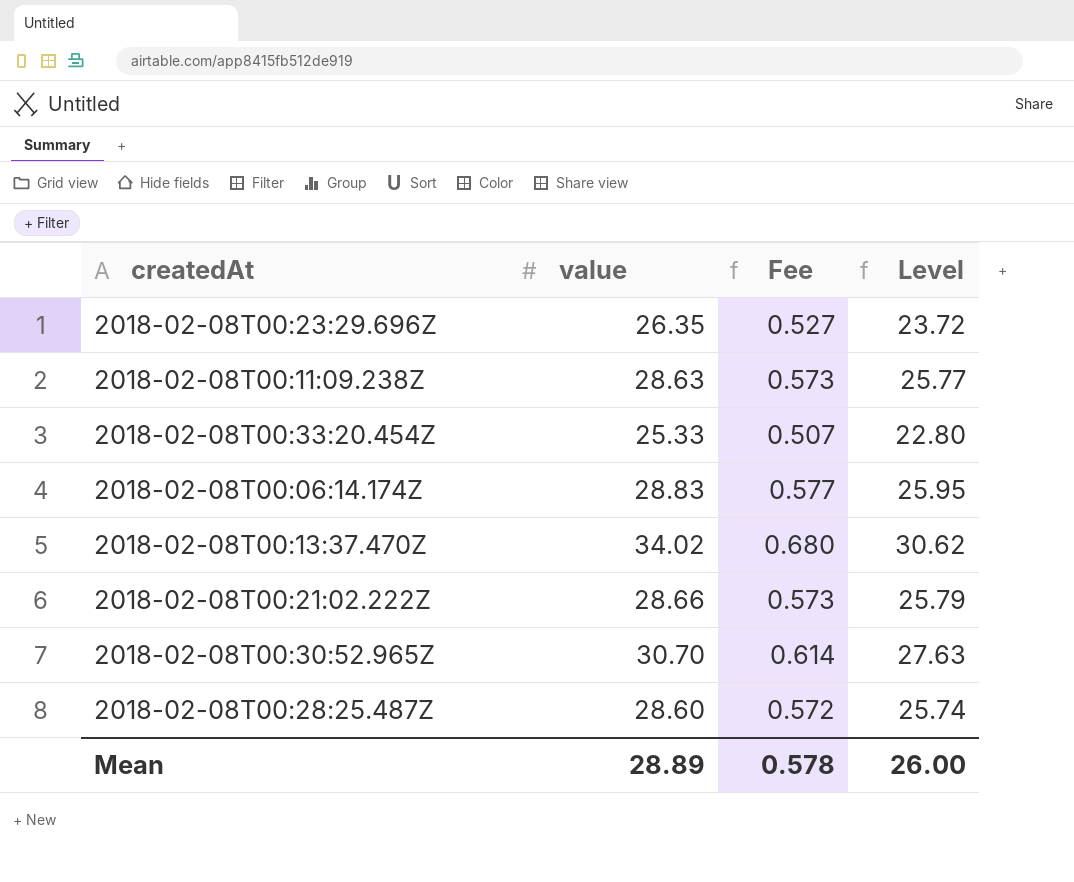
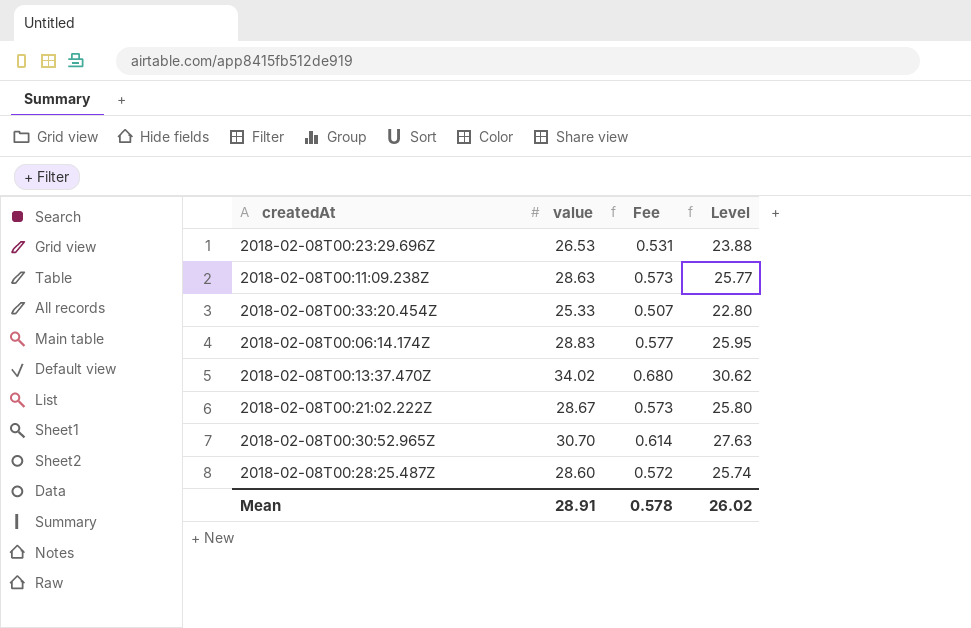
2018-02-08T00:23:29.696Z | value: 26.35 -> 26.53
2018-02-08T00:23:29.696Z | Fee: 0.527 -> 0.531
2018-02-08T00:23:29.696Z | Level: 23.72 -> 23.88
2018-02-08T00:21:02.222Z | value: 28.66 -> 28.67
2018-02-08T00:21:02.222Z | Level: 25.79 -> 25.80
Mean | value: 28.89 -> 28.91
Mean | Level: 26.00 -> 26.02

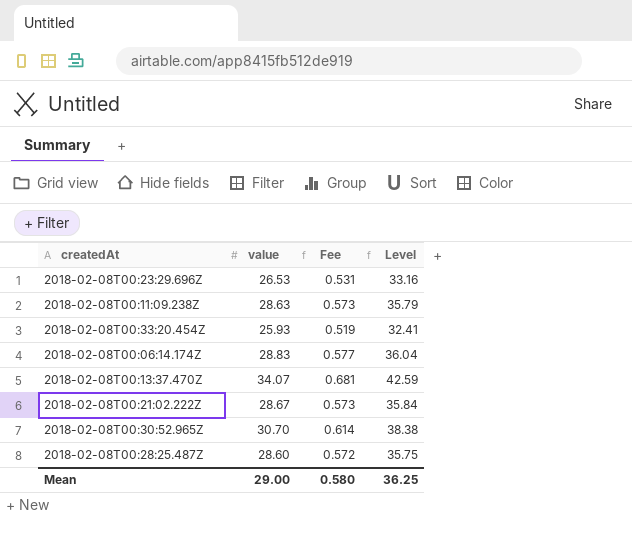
column Level | formula: [value] * 0.9 -> [value] * 1.25
2018-02-08T00:33:20.454Z | value: 25.33 -> 25.93
2018-02-08T00:33:20.454Z | Fee: 0.507 -> 0.519
2018-02-08T00:13:37.470Z | value: 34.02 -> 34.07
2018-02-08T00:13:37.470Z | Fee: 0.680 -> 0.681
Mean | value: 28.91 -> 29.00
Mean | Fee: 0.578 -> 0.580
Mean | Level: 26.02 -> 36.25

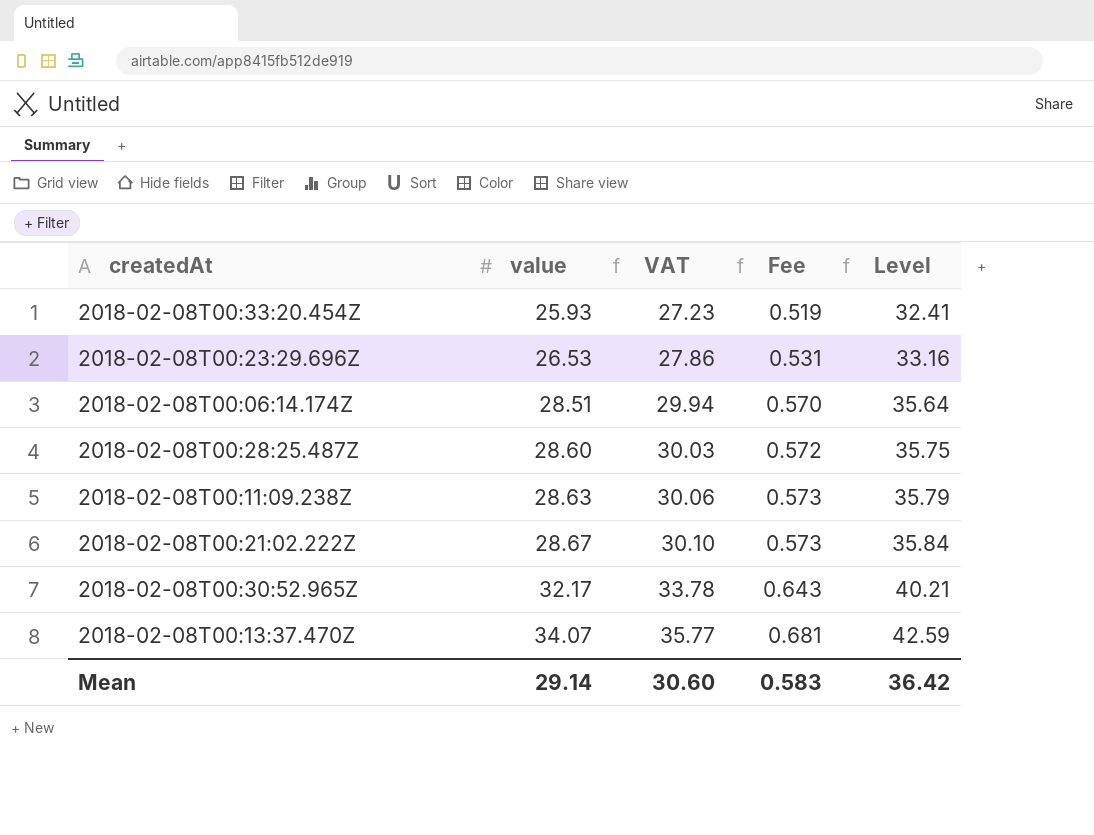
row order: none -> value ascending
column VAT | formula: none -> [value] * 1.05
2018-02-08T00:06:14.174Z | value: 28.83 -> 28.51
2018-02-08T00:06:14.174Z | Fee: 0.577 -> 0.570
2018-02-08T00:06:14.174Z | Level: 36.04 -> 35.64
2018-02-08T00:30:52.965Z | value: 30.70 -> 32.17
2018-02-08T00:30:52.965Z | Fee: 0.614 -> 0.643
2018-02-08T00:30:52.965Z | Level: 38.38 -> 40.21
Mean | value: 29.00 -> 29.14
Mean | Fee: 0.580 -> 0.583
Mean | Level: 36.25 -> 36.42

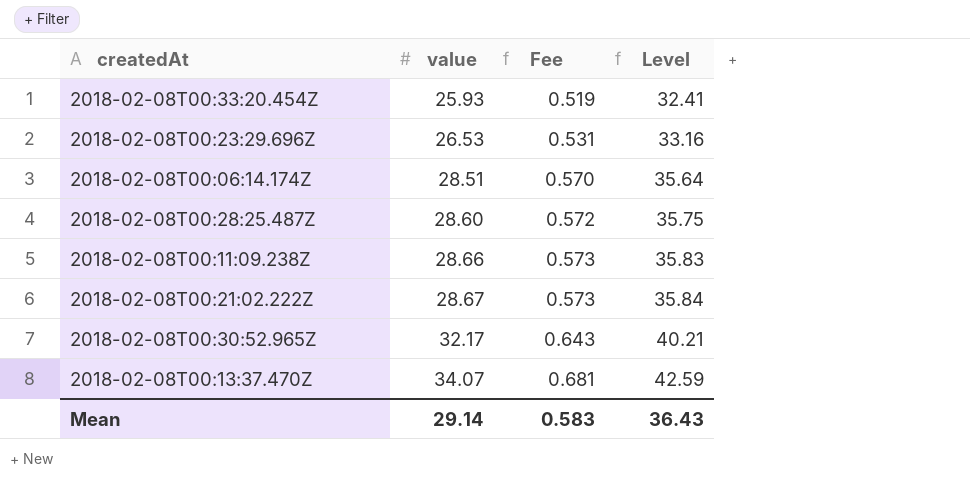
column VAT | formula: [value] * 1.05 -> none
2018-02-08T00:11:09.238Z | value: 28.63 -> 28.66
2018-02-08T00:11:09.238Z | Level: 35.79 -> 35.83
Mean | Level: 36.42 -> 36.43

